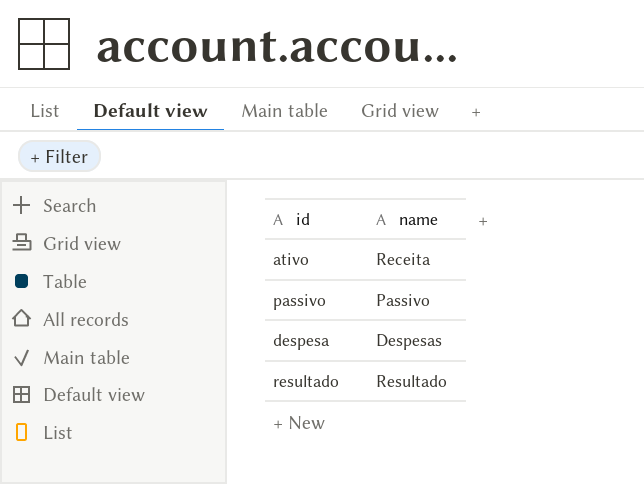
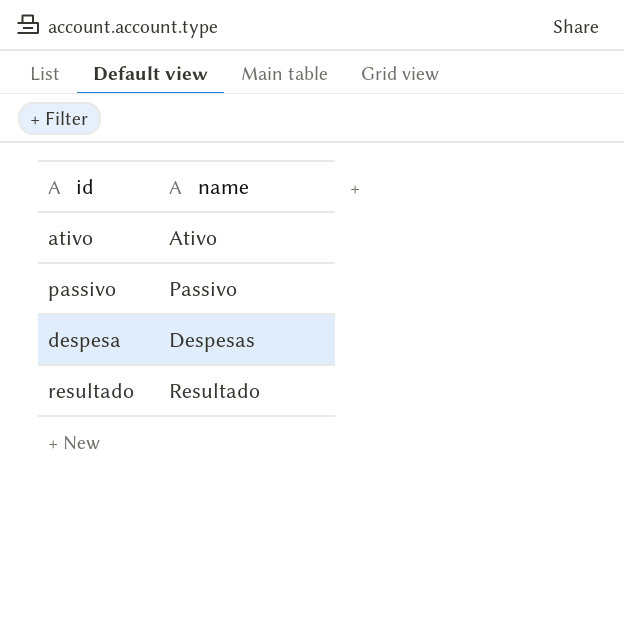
ativo | name: Receita -> Ativo

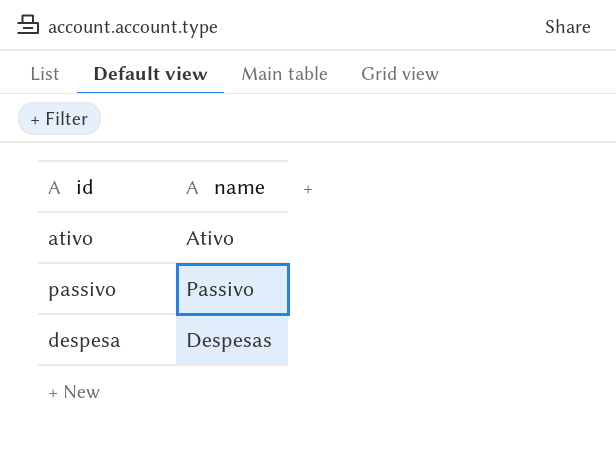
row resultado: Resultado -> none

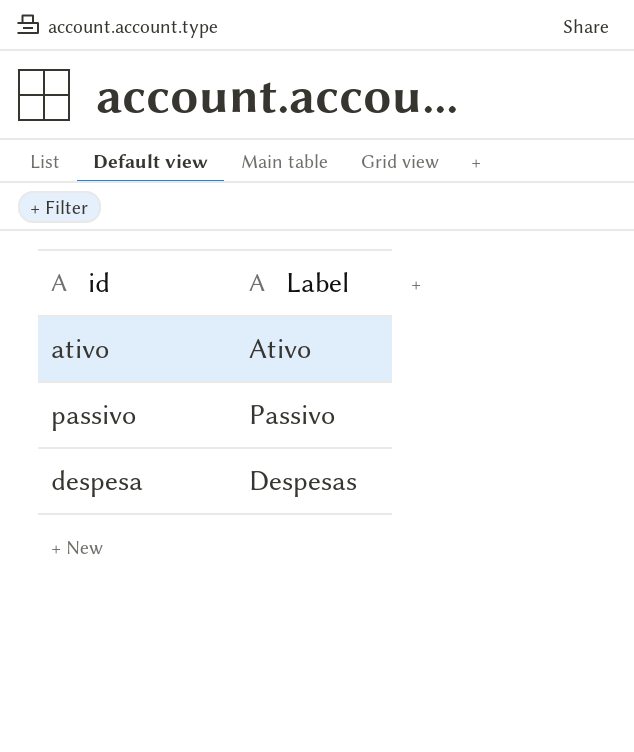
column name: name -> Label

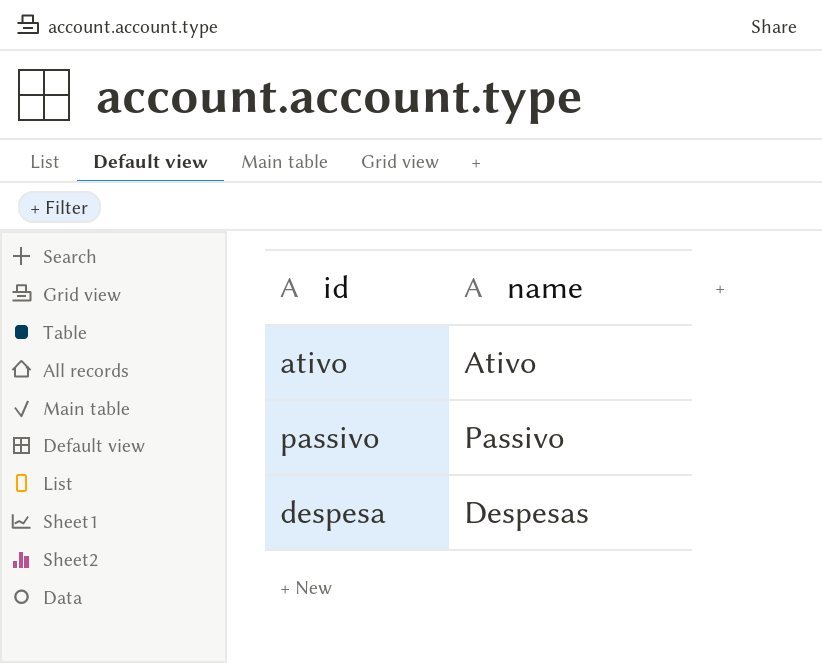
column name: Label -> name

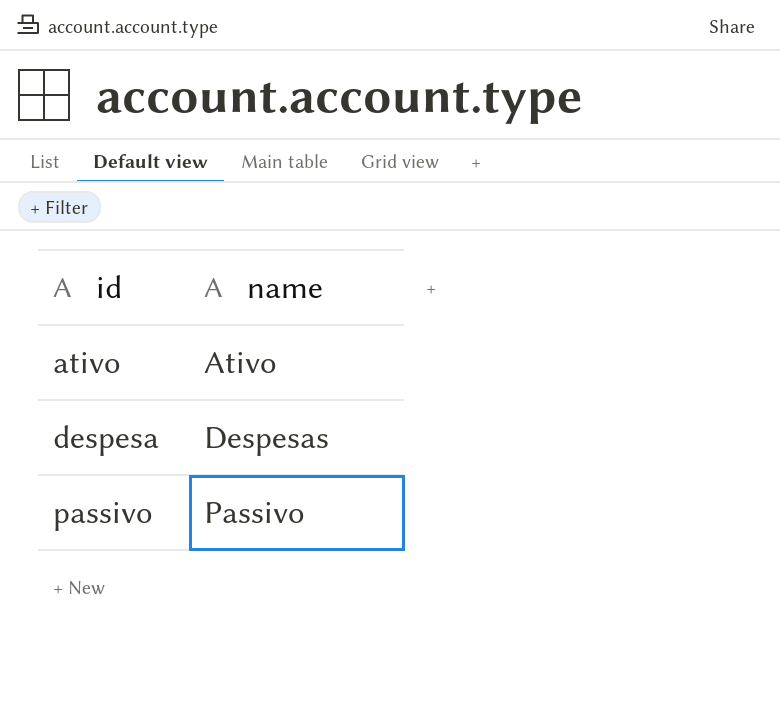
row order: none -> id ascending

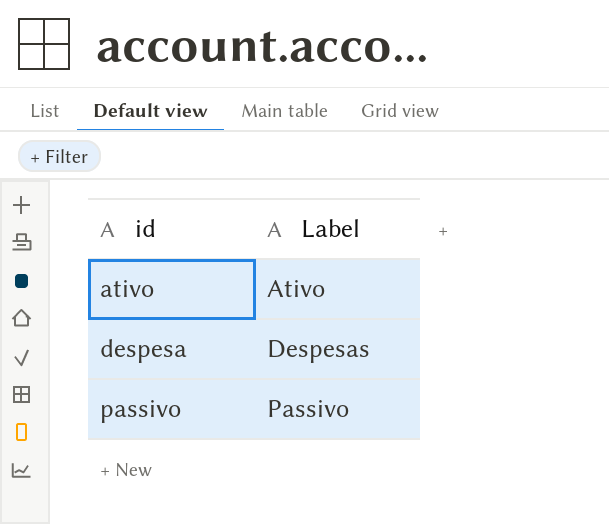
column name: name -> Label

